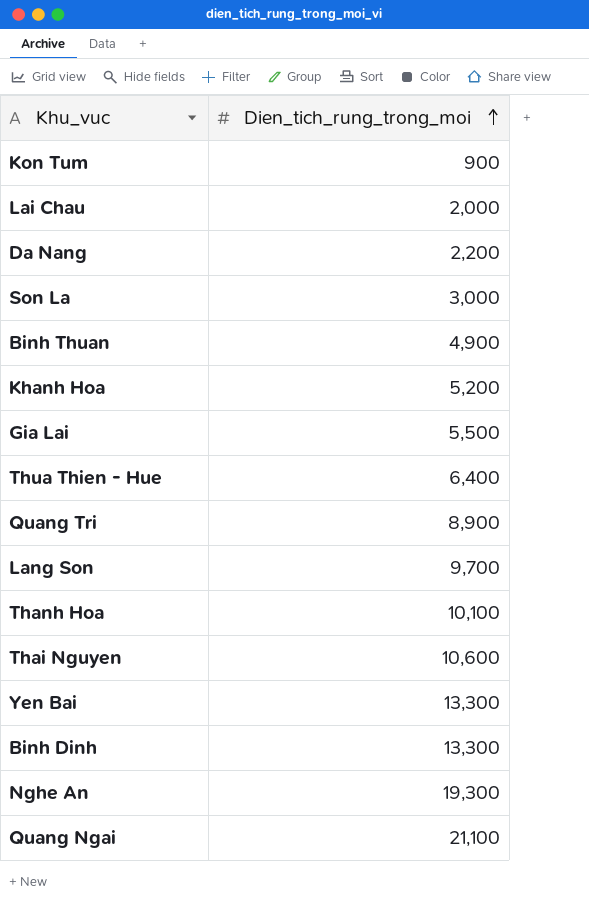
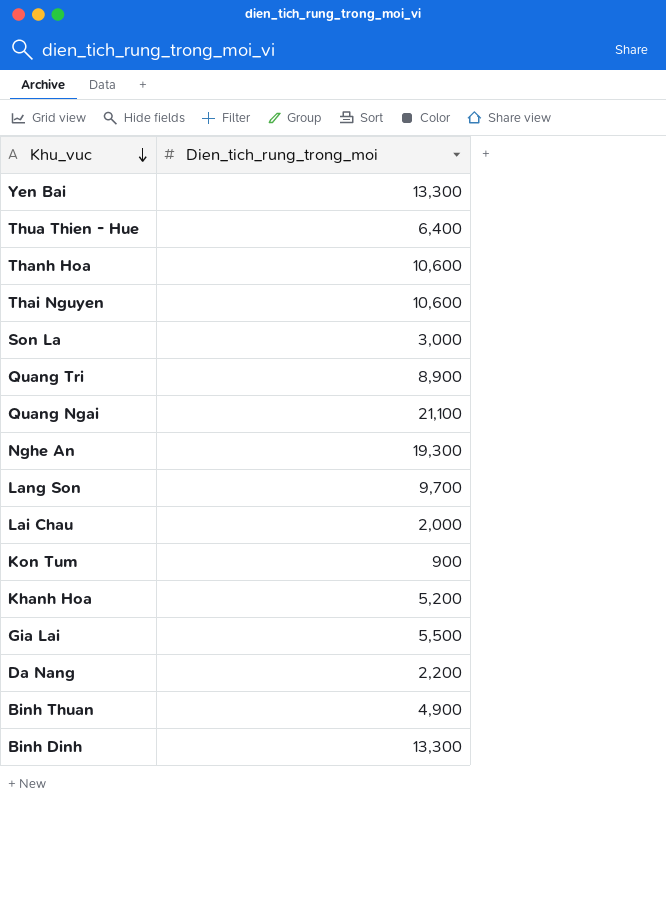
row order: Dien_tich_rung_trong_moi ascending -> Khu_vuc descending
Thanh Hoa | Dien_tich_rung_trong_moi: 10,100 -> 10,600

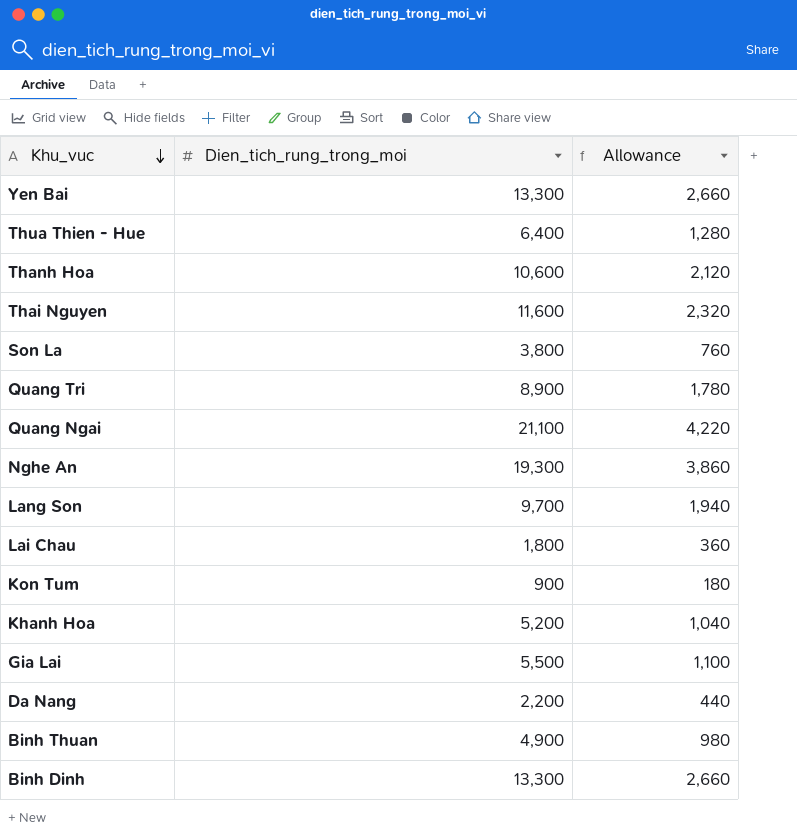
column Allowance | formula: none -> [Dien_tich_rung_trong_moi] * 0.2
Thai Nguyen | Dien_tich_rung_trong_moi: 10,600 -> 11,600
Son La | Dien_tich_rung_trong_moi: 3,000 -> 3,800
Lai Chau | Dien_tich_rung_trong_moi: 2,000 -> 1,800

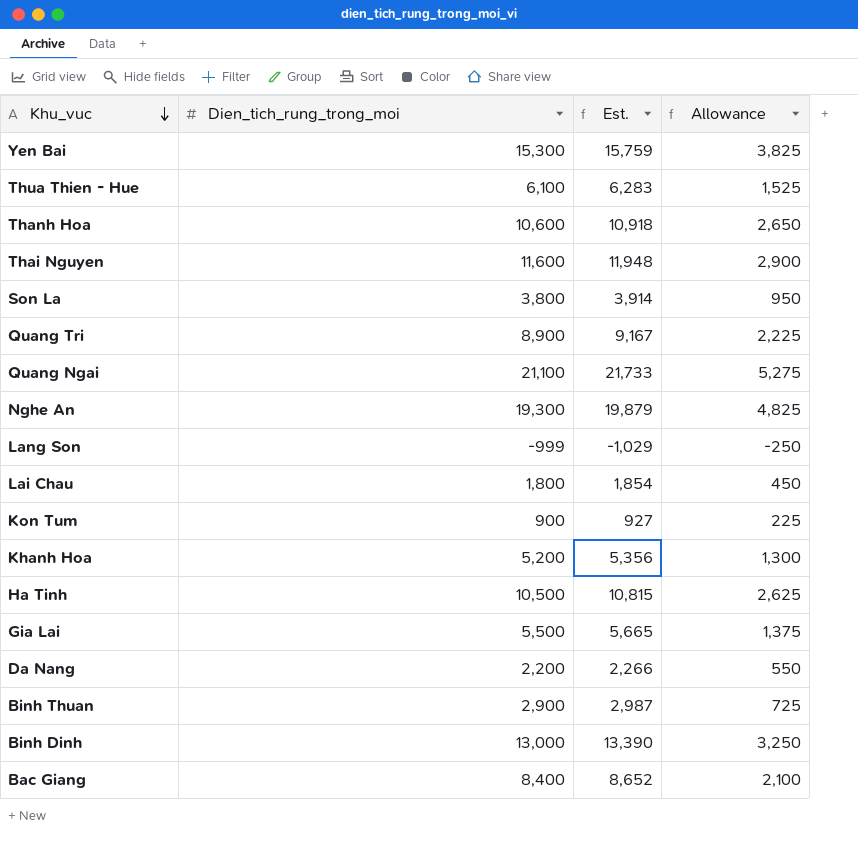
column Est. | formula: none -> [Dien_tich_rung_trong_moi] * 1.03
column Allowance | formula: [Dien_tich_rung_trong_moi] * 0.2 -> [Dien_tich_rung_trong_moi] * 0.25
Yen Bai | Dien_tich_rung_trong_moi: 13,300 -> 15,300
Thua Thien - Hue | Dien_tich_rung_trong_moi: 6,400 -> 6,100
Lang Son | Dien_tich_rung_trong_moi: 9,700 -> -999
row Ha Tinh: none -> 10,500 | 10,815 | 2,625
Binh Thuan | Dien_tich_rung_trong_moi: 4,900 -> 2,900
Binh Dinh | Dien_tich_rung_trong_moi: 13,300 -> 13,000
row Bac Giang: none -> 8,400 | 8,652 | 2,100

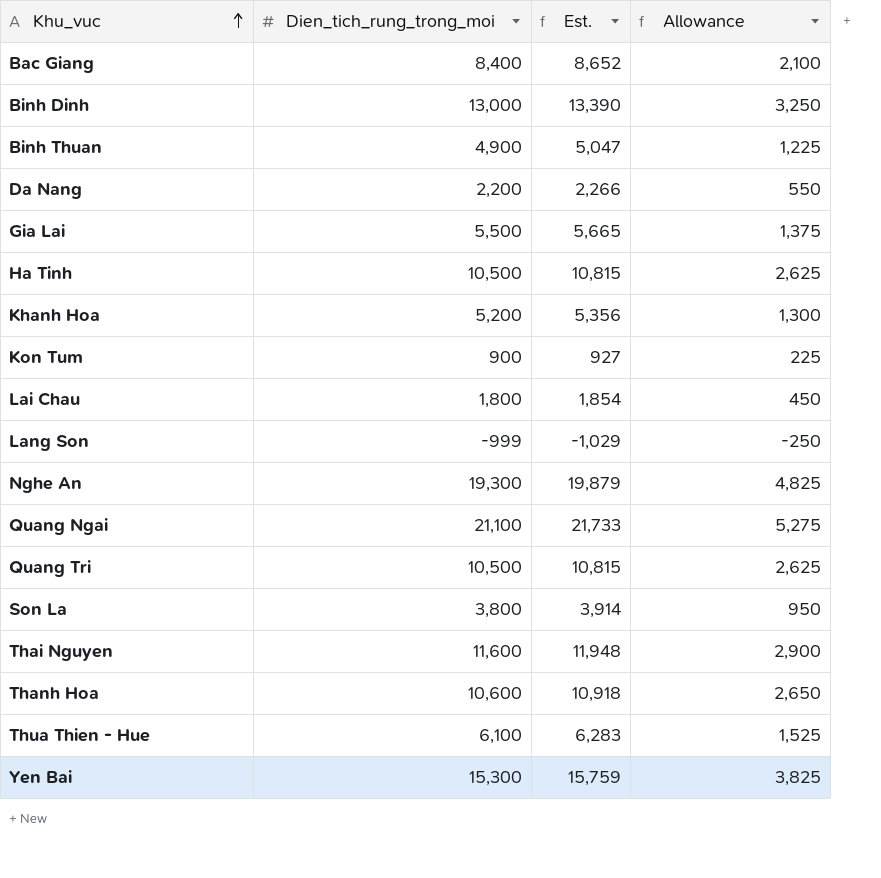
row order: Khu_vuc descending -> Khu_vuc ascending
Binh Thuan | Dien_tich_rung_trong_moi: 2,900 -> 4,900
Binh Thuan | Est.: 2,987 -> 5,047
Binh Thuan | Allowance: 725 -> 1,225
Quang Tri | Dien_tich_rung_trong_moi: 8,900 -> 10,500
Quang Tri | Est.: 9,167 -> 10,815
Quang Tri | Allowance: 2,225 -> 2,625

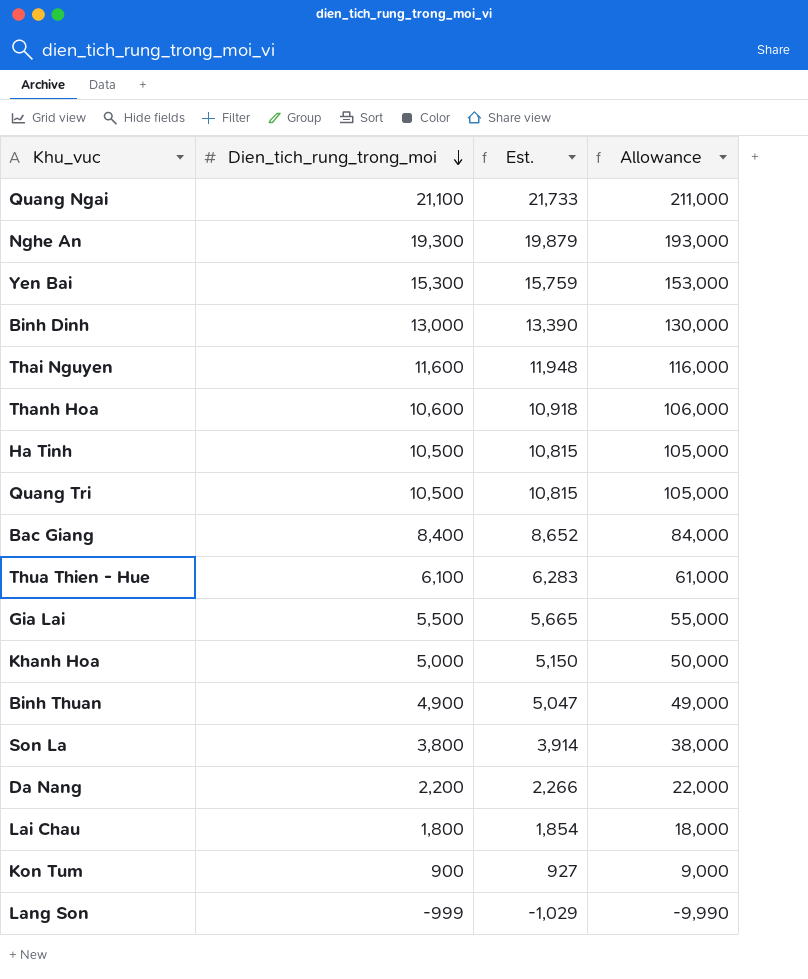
row order: Khu_vuc ascending -> Dien_tich_rung_trong_moi descending
column Allowance | formula: [Dien_tich_rung_trong_moi] * 0.25 -> [Dien_tich_rung_trong_moi] * 10
Khanh Hoa | Dien_tich_rung_trong_moi: 5,200 -> 5,000
Khanh Hoa | Est.: 5,356 -> 5,150

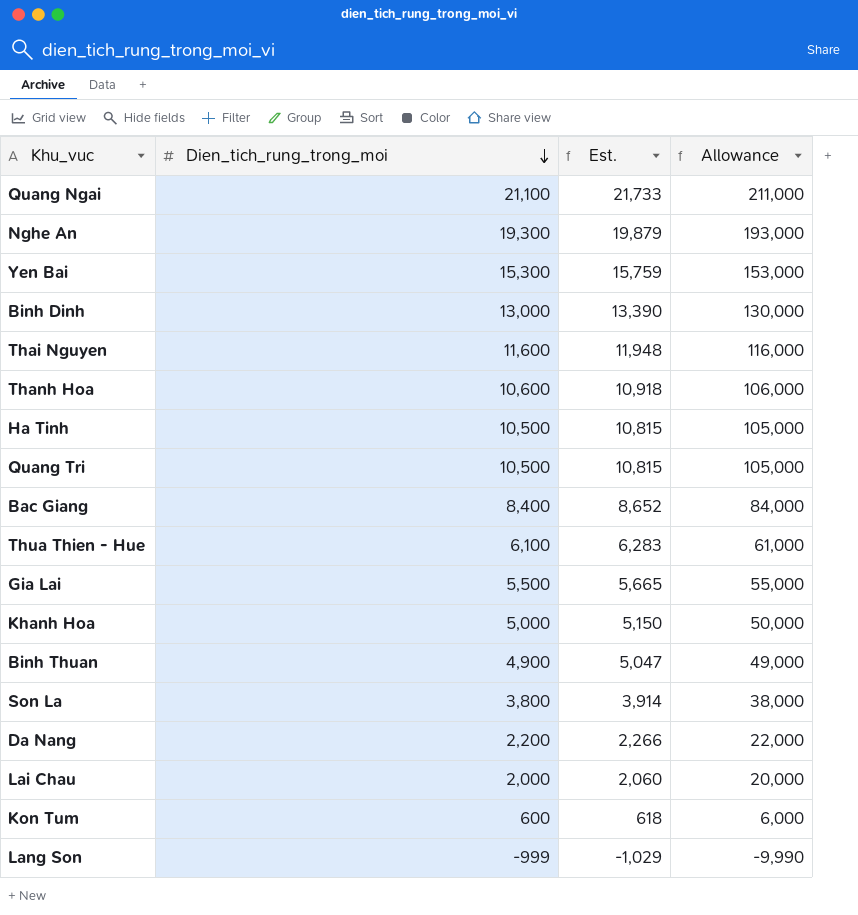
Lai Chau | Dien_tich_rung_trong_moi: 1,800 -> 2,000
Lai Chau | Est.: 1,854 -> 2,060
Lai Chau | Allowance: 18,000 -> 20,000
Kon Tum | Dien_tich_rung_trong_moi: 900 -> 600
Kon Tum | Est.: 927 -> 618
Kon Tum | Allowance: 9,000 -> 6,000

